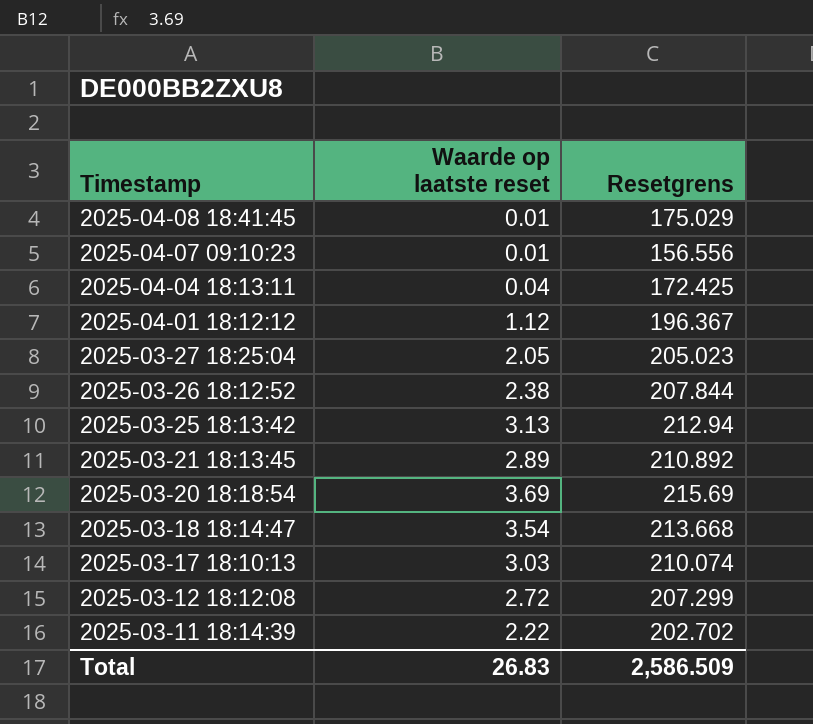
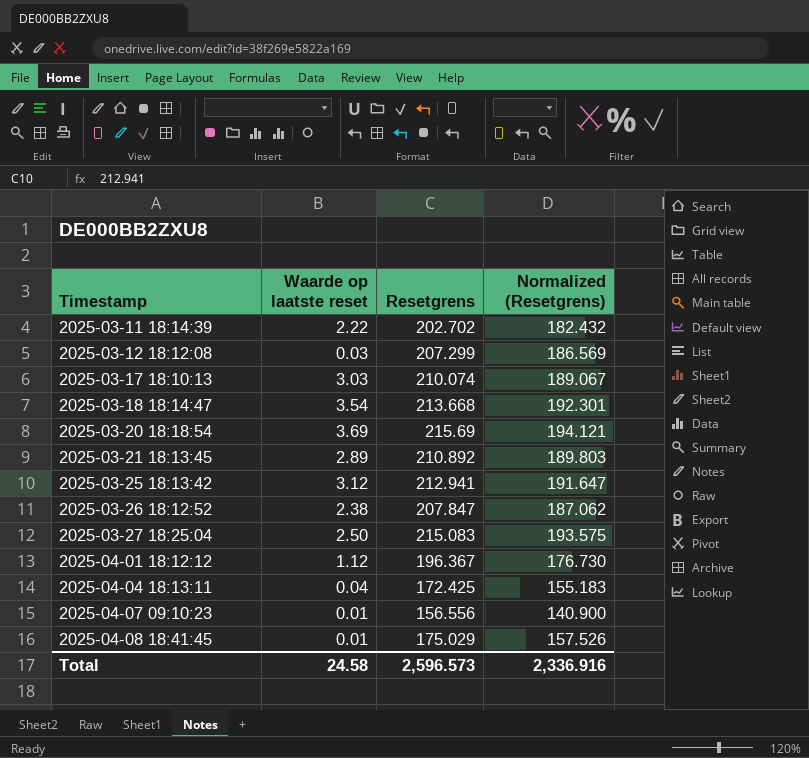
row order: Timestamp descending -> Timestamp ascending
column Normalized (Resetgrens) | formula: none -> [Resetgrens] * 0.9
2025-03-12 18:12:08 | Waarde op laatste reset: 2.72 -> 0.03
2025-03-25 18:13:42 | Waarde op laatste reset: 3.13 -> 3.12
2025-03-25 18:13:42 | Resetgrens: 212.94 -> 212.941
2025-03-26 18:12:52 | Resetgrens: 207.844 -> 207.847
2025-03-27 18:25:04 | Waarde op laatste reset: 2.05 -> 2.50
2025-03-27 18:25:04 | Resetgrens: 205.023 -> 215.083
Total | Waarde op laatste reset: 26.83 -> 24.58
Total | Resetgrens: 2,586.509 -> 2,596.573

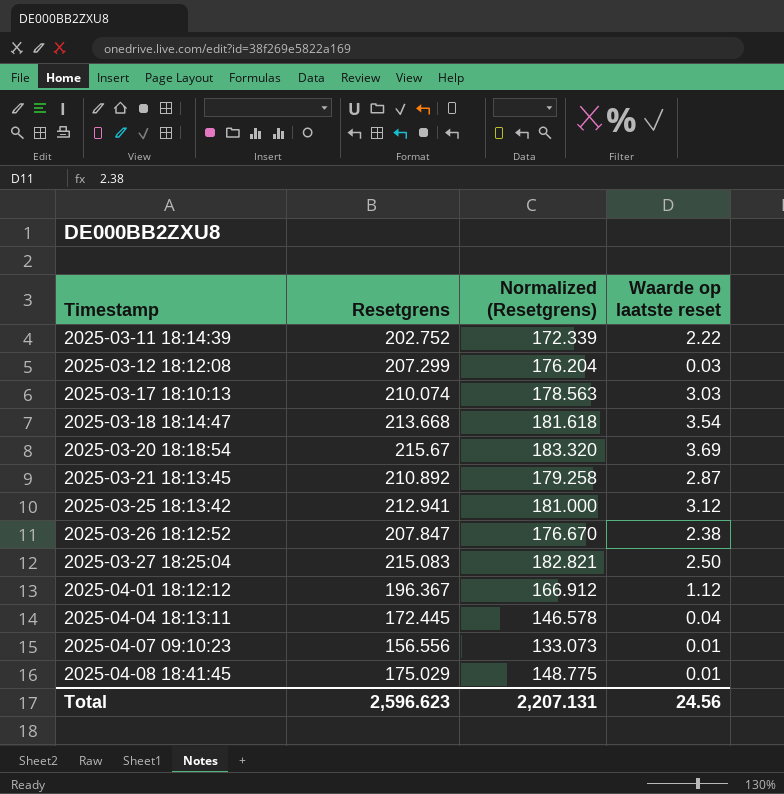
column Normalized (Resetgrens) | formula: [Resetgrens] * 0.9 -> [Resetgrens] * 0.85
column Waarde op laatste reset | position: 2 -> 4
2025-03-11 18:14:39 | Resetgrens: 202.702 -> 202.752
2025-03-20 18:18:54 | Resetgrens: 215.69 -> 215.67
2025-03-21 18:13:45 | Waarde op laatste reset: 2.89 -> 2.87
2025-04-04 18:13:11 | Resetgrens: 172.425 -> 172.445
Total | Resetgrens: 2,596.573 -> 2,596.623
Total | Normalized (Resetgrens): 2,336.916 -> 2,207.131
Total | Waarde op laatste reset: 24.58 -> 24.56

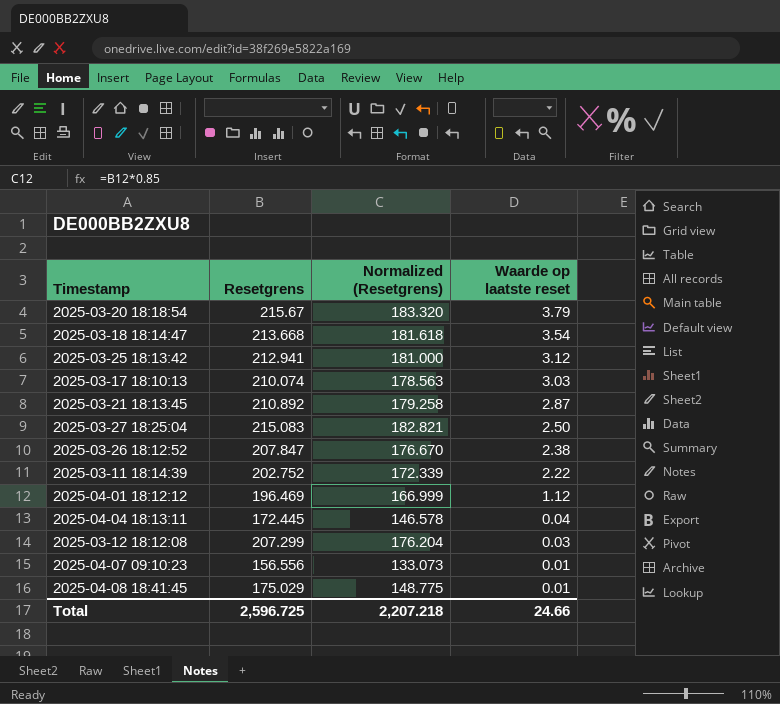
row order: Timestamp ascending -> Waarde op laatste reset descending
2025-03-20 18:18:54 | Waarde op laatste reset: 3.69 -> 3.79
2025-04-01 18:12:12 | Resetgrens: 196.367 -> 196.469
2025-04-01 18:12:12 | Normalized (Resetgrens): 166.912 -> 166.999
Total | Resetgrens: 2,596.623 -> 2,596.725
Total | Normalized (Resetgrens): 2,207.131 -> 2,207.218
Total | Waarde op laatste reset: 24.56 -> 24.66

